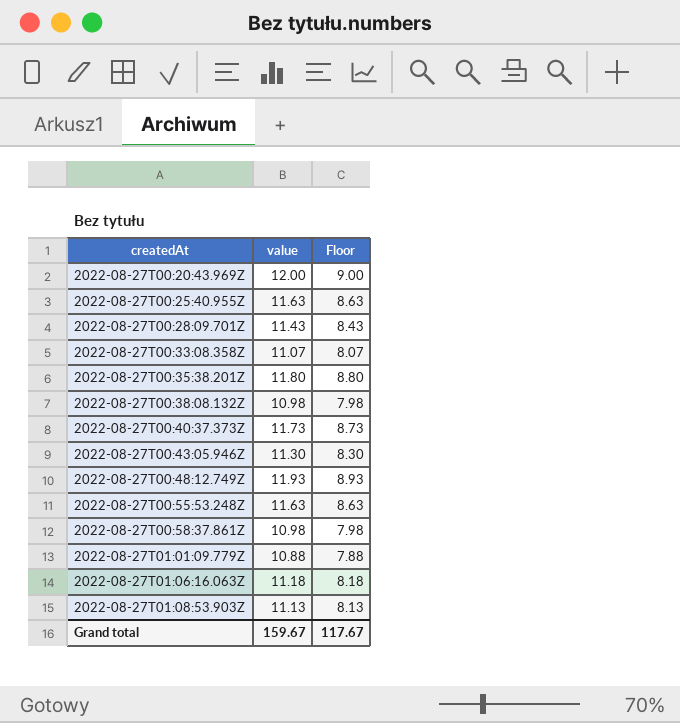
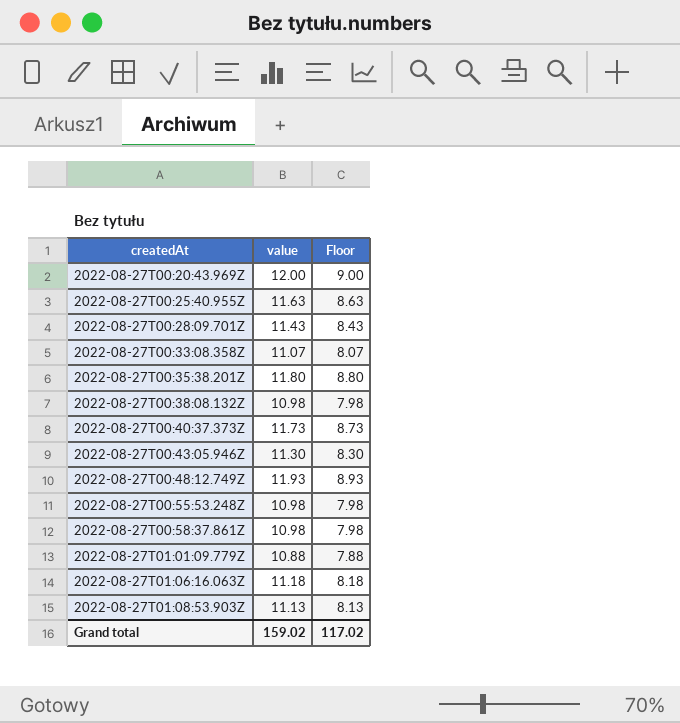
2022-08-27T00:55:53.248Z | value: 11.63 -> 10.98
2022-08-27T00:55:53.248Z | Floor: 8.63 -> 7.98
Grand total | value: 159.67 -> 159.02
Grand total | Floor: 117.67 -> 117.02

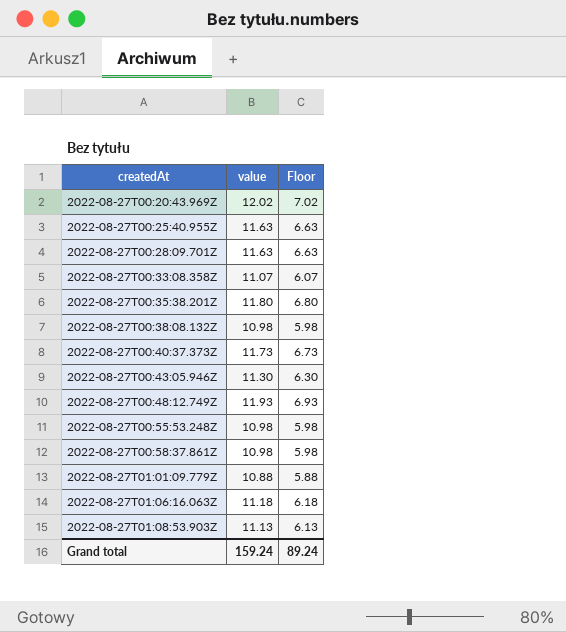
column Floor | formula: [value] - 3 -> [value] - 5
2022-08-27T00:20:43.969Z | value: 12.00 -> 12.02
2022-08-27T00:28:09.701Z | value: 11.43 -> 11.63
Grand total | value: 159.02 -> 159.24
Grand total | Floor: 117.02 -> 89.24

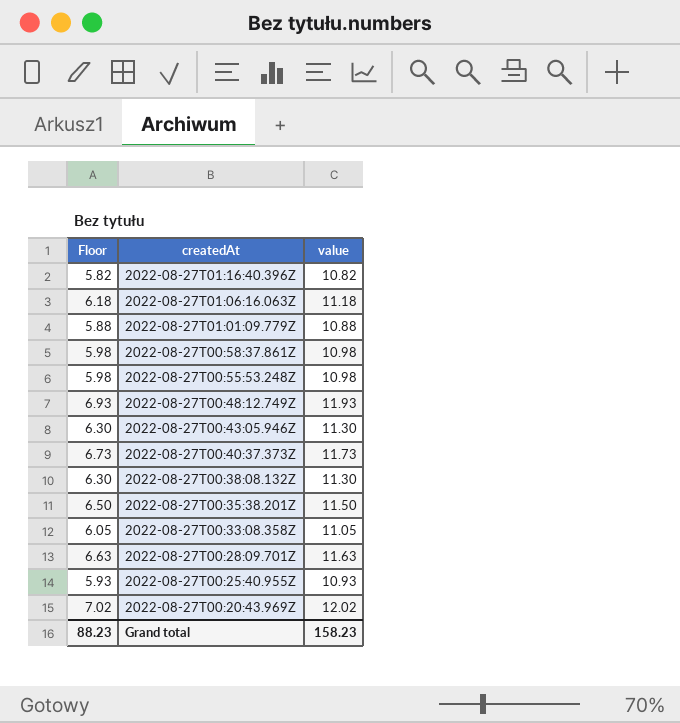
row order: createdAt ascending -> createdAt descending
column Floor | position: 3 -> 1
row 2022-08-27T01:08:53.903Z: 11.13 | 6.13 -> none
row 2022-08-27T01:16:40.396Z: none -> 5.82 | 10.82
2022-08-27T00:38:08.132Z | Floor: 5.98 -> 6.30
2022-08-27T00:38:08.132Z | value: 10.98 -> 11.30
2022-08-27T00:35:38.201Z | Floor: 6.80 -> 6.50
2022-08-27T00:35:38.201Z | value: 11.80 -> 11.50
2022-08-27T00:33:08.358Z | Floor: 6.07 -> 6.05
2022-08-27T00:33:08.358Z | value: 11.07 -> 11.05
2022-08-27T00:25:40.955Z | Floor: 6.63 -> 5.93
2022-08-27T00:25:40.955Z | value: 11.63 -> 10.93
Grand total | Floor: 89.24 -> 88.23
Grand total | value: 159.24 -> 158.23

